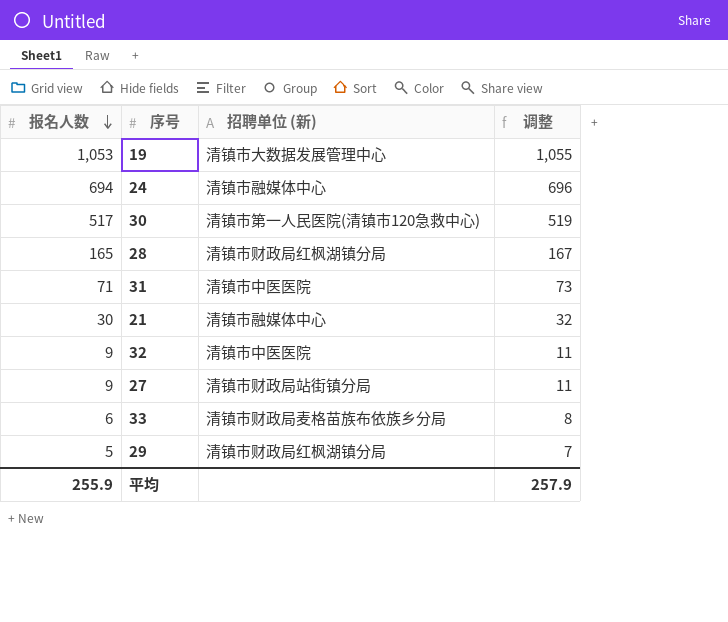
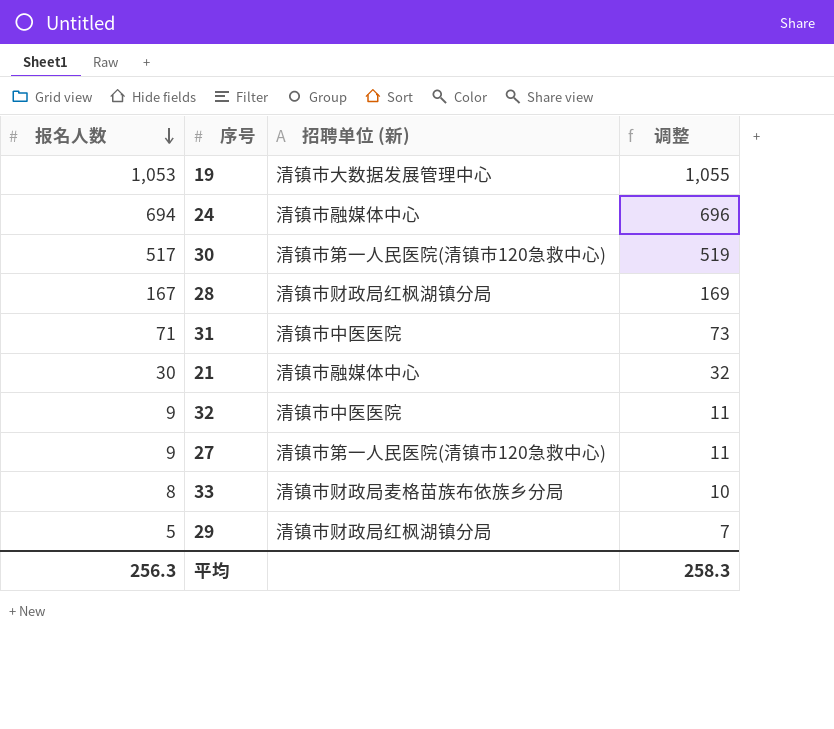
28 | 报名人数: 165 -> 167
28 | 调整: 167 -> 169
27 | 招聘单位 (新): 清镇市财政局站街镇分局 -> 清镇市第一人民医院(清镇市120急救中心)
33 | 报名人数: 6 -> 8
33 | 调整: 8 -> 10
平均 | 报名人数: 255.9 -> 256.3
平均 | 调整: 257.9 -> 258.3

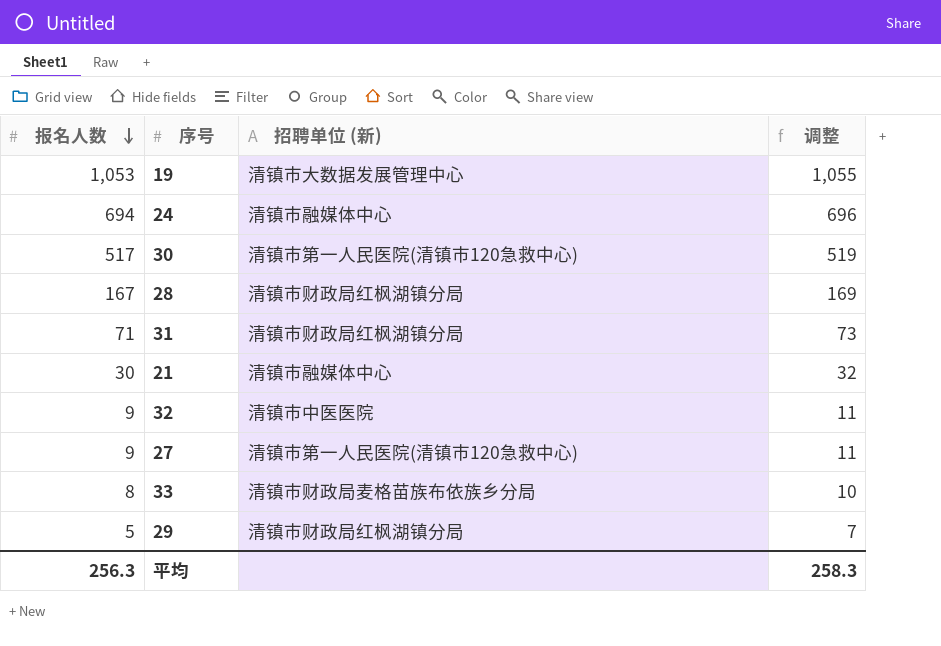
31 | 招聘单位 (新): 清镇市中医医院 -> 清镇市财政局红枫湖镇分局

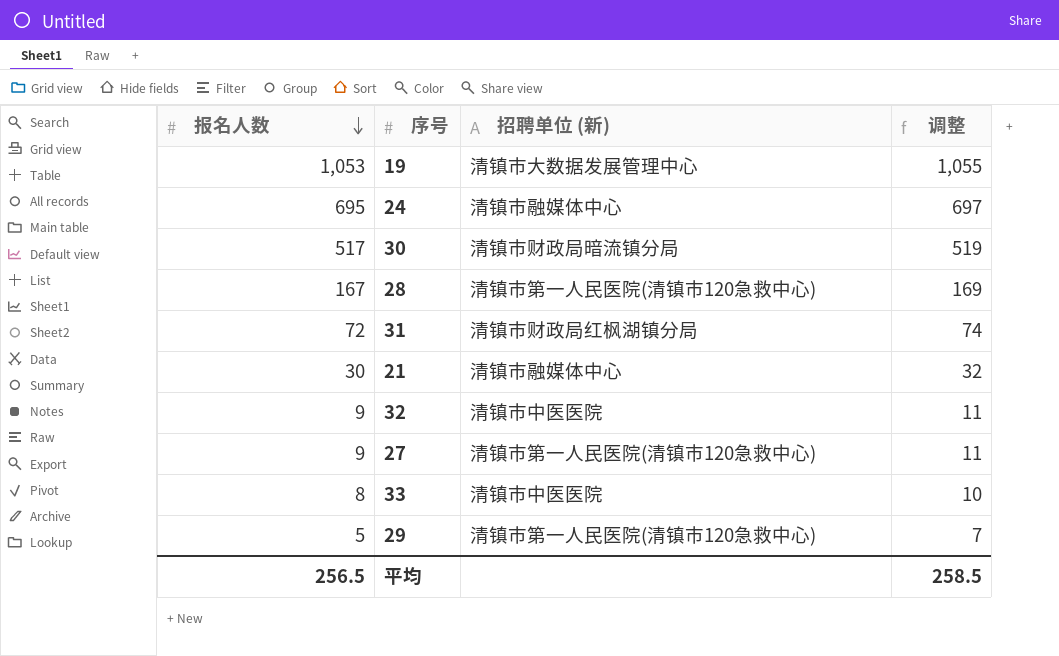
24 | 报名人数: 694 -> 695
24 | 调整: 696 -> 697
30 | 招聘单位 (新): 清镇市第一人民医院(清镇市120急救中心) -> 清镇市财政局暗流镇分局
28 | 招聘单位 (新): 清镇市财政局红枫湖镇分局 -> 清镇市第一人民医院(清镇市120急救中心)
31 | 报名人数: 71 -> 72
31 | 调整: 73 -> 74
33 | 招聘单位 (新): 清镇市财政局麦格苗族布依族乡分局 -> 清镇市中医医院
29 | 招聘单位 (新): 清镇市财政局红枫湖镇分局 -> 清镇市第一人民医院(清镇市120急救中心)
平均 | 报名人数: 256.3 -> 256.5
平均 | 调整: 258.3 -> 258.5

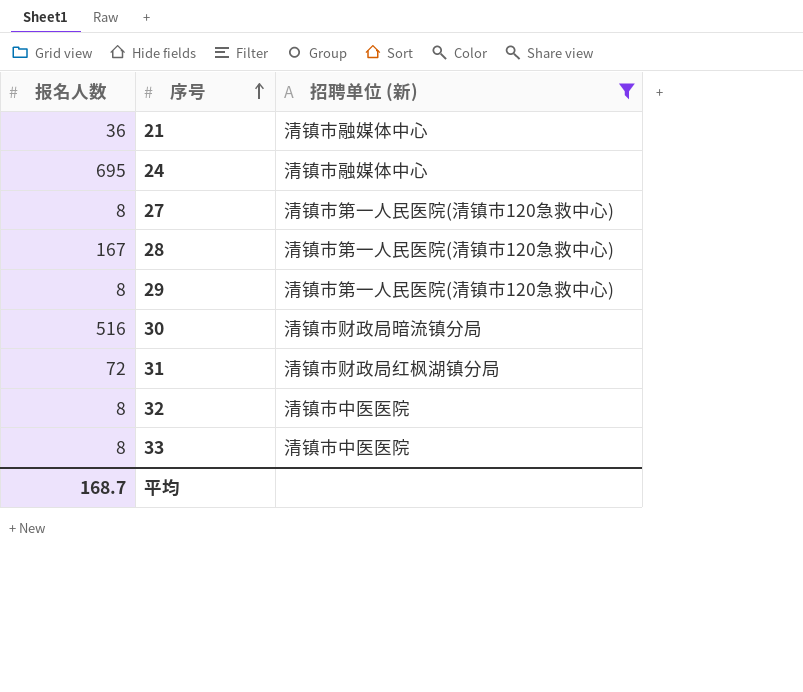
filter: none -> 招聘单位 (新) != 清镇市大数据发展管理中心
row order: 报名人数 descending -> 序号 ascending
column 调整 | formula: [报名人数] + 2 -> none
21 | 报名人数: 30 -> 36
27 | 报名人数: 9 -> 8
29 | 报名人数: 5 -> 8
30 | 报名人数: 517 -> 516
32 | 报名人数: 9 -> 8
平均 | 报名人数: 256.5 -> 168.7

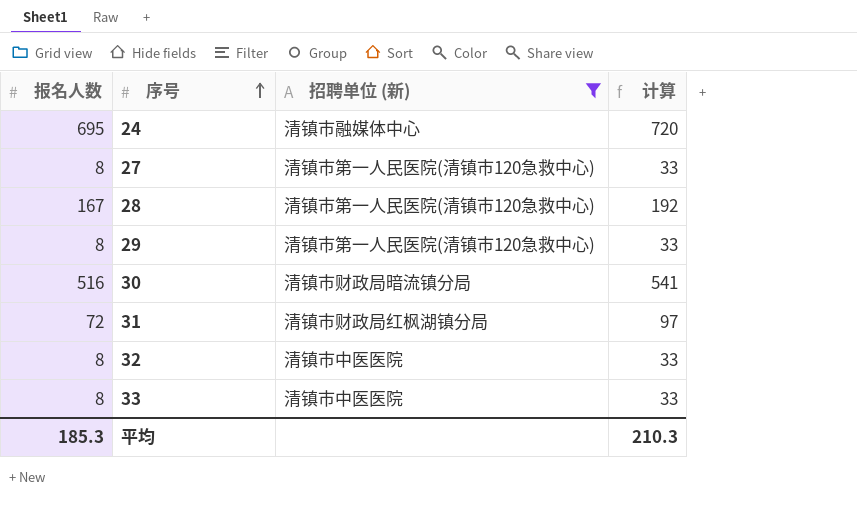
column 计算 | formula: none -> [报名人数] + 25
row 21: 36 | 清镇市融媒体中心 -> none
平均 | 报名人数: 168.7 -> 185.3

